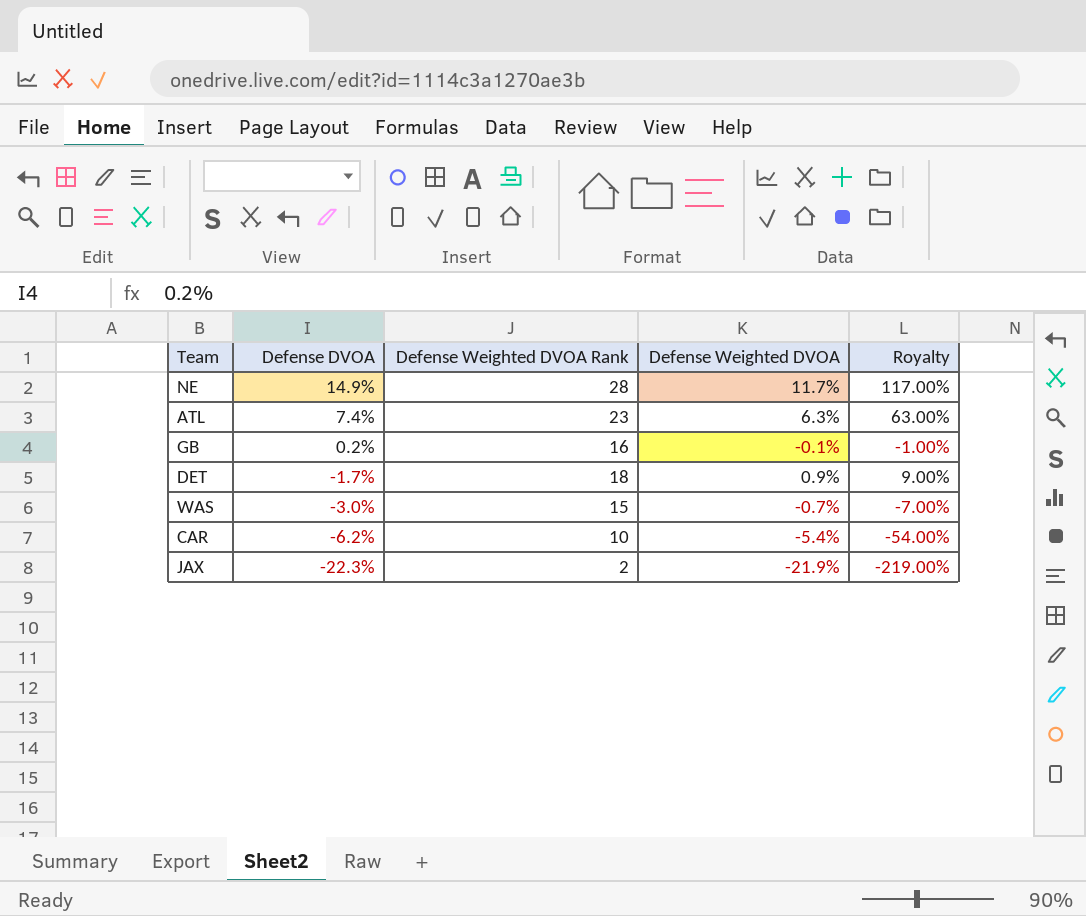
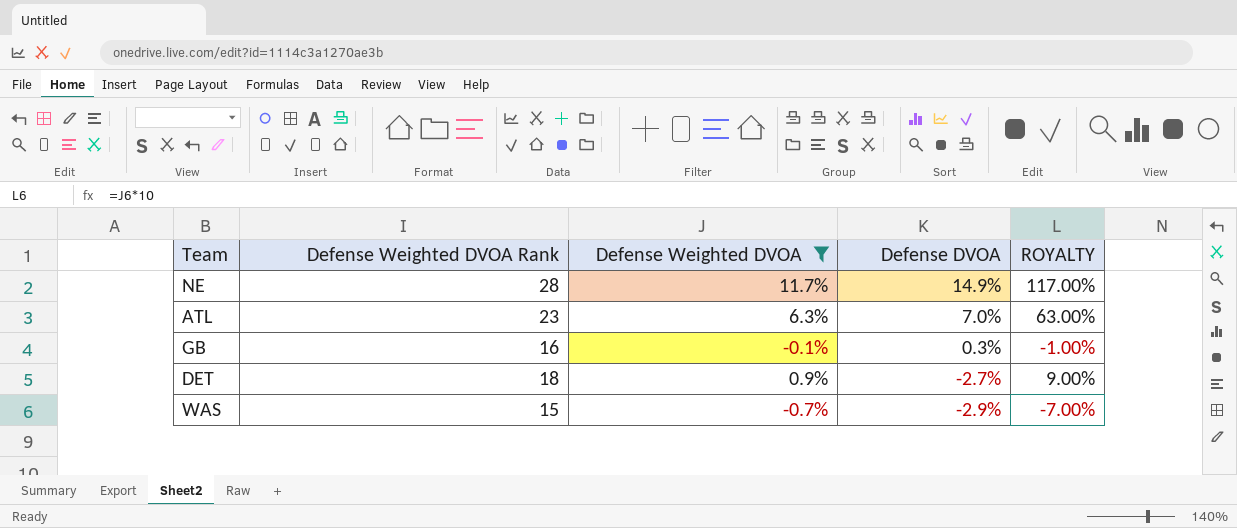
filter: none -> Defense Weighted DVOA >= -0.7%
column Defense DVOA | position: 2 -> 4
column name: Royalty -> ROYALTY
ATL | Defense DVOA: 7.4% -> 7.0%
GB | Defense DVOA: 0.2% -> 0.3%
DET | Defense DVOA: -1.7% -> -2.7%
WAS | Defense DVOA: -3.0% -> -2.9%

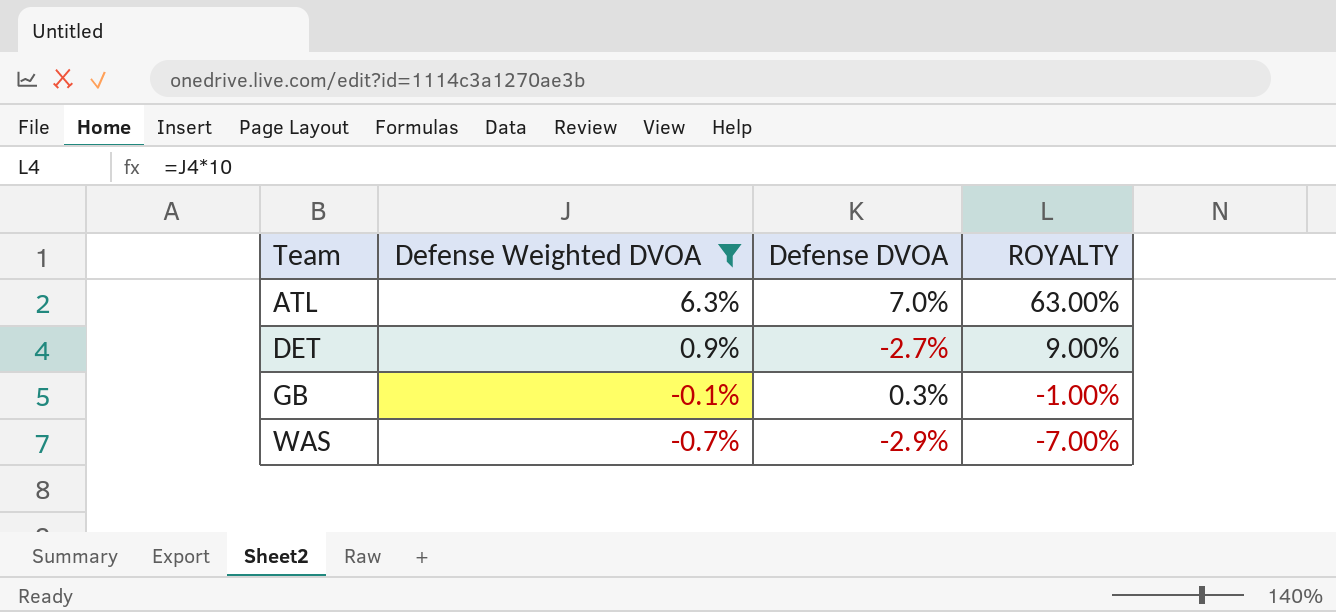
row order: Defense DVOA descending -> Team ascending
column Defense Weighted DVOA Rank | position: 2 -> none
row NE: 28 | 11.7% | 14.9% | 117.00% -> none

